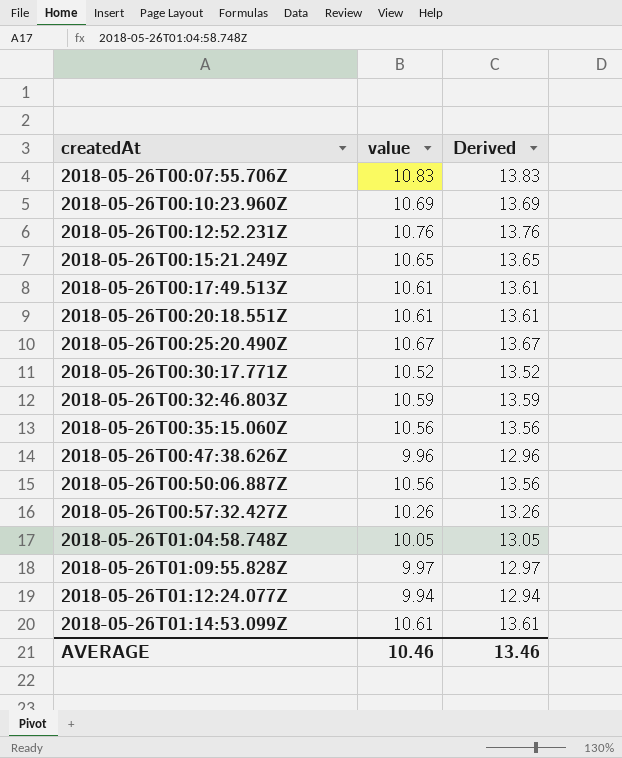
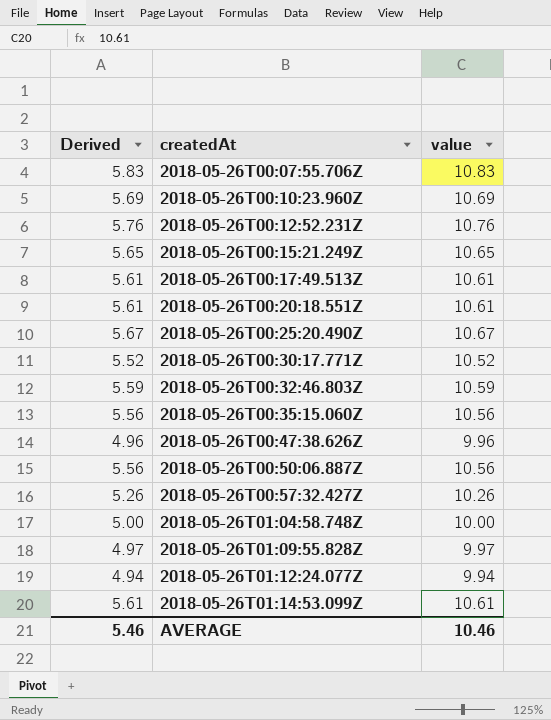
column Derived | formula: [value] + 3 -> [value] - 5
column Derived | position: 3 -> 1
2018-05-26T01:04:58.748Z | value: 10.05 -> 10.00
AVERAGE | Derived: 13.46 -> 5.46

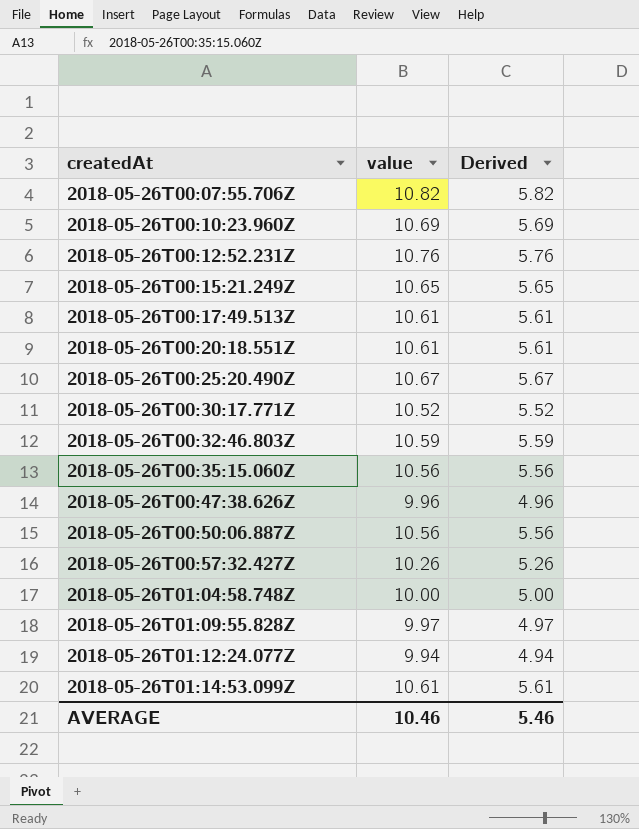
column Derived | position: 1 -> 3
2018-05-26T00:07:55.706Z | value: 10.83 -> 10.82
2018-05-26T00:07:55.706Z | Derived: 5.83 -> 5.82

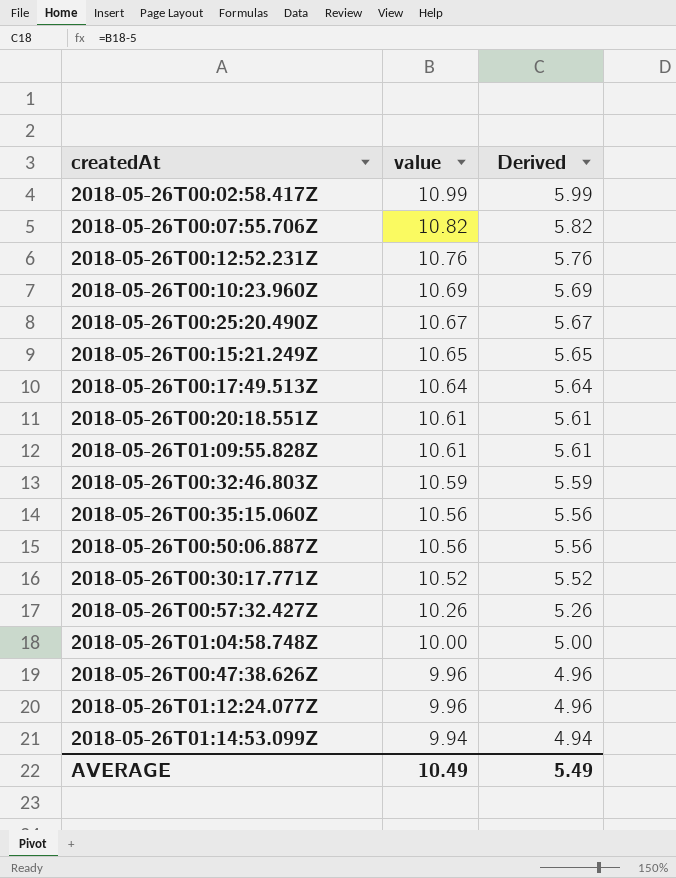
row order: createdAt ascending -> value descending
row 2018-05-26T00:02:58.417Z: none -> 10.99 | 5.99
2018-05-26T00:17:49.513Z | value: 10.61 -> 10.64
2018-05-26T00:17:49.513Z | Derived: 5.61 -> 5.64
2018-05-26T01:09:55.828Z | value: 9.97 -> 10.61
2018-05-26T01:09:55.828Z | Derived: 4.97 -> 5.61
2018-05-26T01:12:24.077Z | value: 9.94 -> 9.96
2018-05-26T01:12:24.077Z | Derived: 4.94 -> 4.96
2018-05-26T01:14:53.099Z | value: 10.61 -> 9.94
2018-05-26T01:14:53.099Z | Derived: 5.61 -> 4.94
AVERAGE | value: 10.46 -> 10.49
AVERAGE | Derived: 5.46 -> 5.49

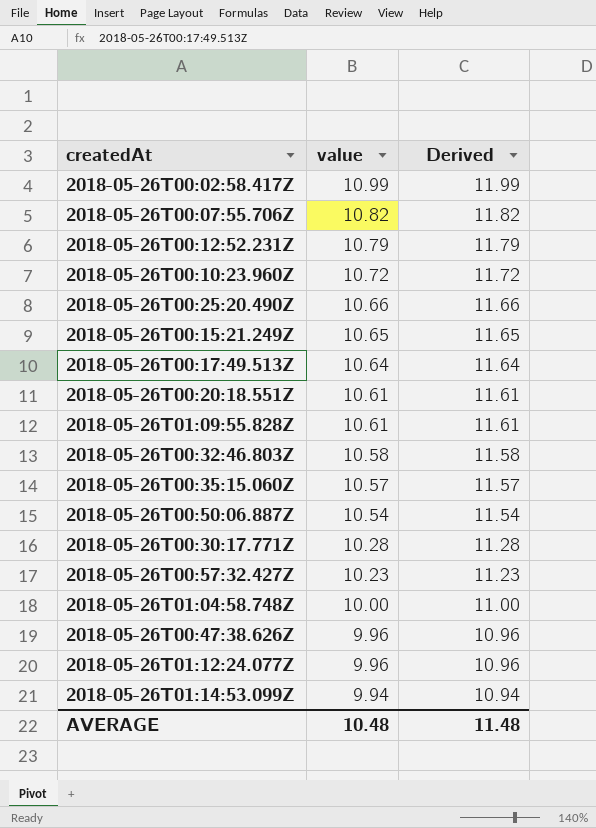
column Derived | formula: [value] - 5 -> [value] + 1
2018-05-26T00:12:52.231Z | value: 10.76 -> 10.79
2018-05-26T00:10:23.960Z | value: 10.69 -> 10.72
2018-05-26T00:25:20.490Z | value: 10.67 -> 10.66
2018-05-26T00:32:46.803Z | value: 10.59 -> 10.58
2018-05-26T00:35:15.060Z | value: 10.56 -> 10.57
2018-05-26T00:50:06.887Z | value: 10.56 -> 10.54
2018-05-26T00:30:17.771Z | value: 10.52 -> 10.28
2018-05-26T00:57:32.427Z | value: 10.26 -> 10.23
AVERAGE | value: 10.49 -> 10.48
AVERAGE | Derived: 5.49 -> 11.48

